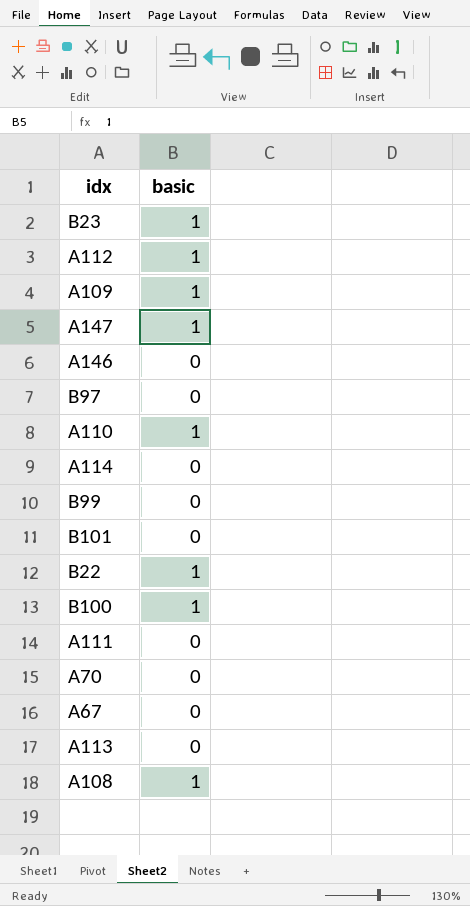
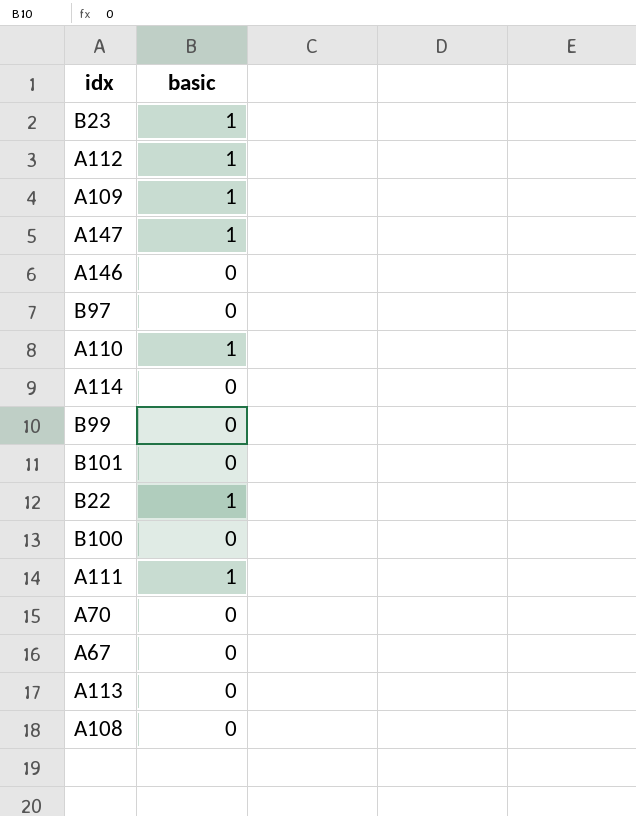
B100 | basic: 1 -> 0
A111 | basic: 0 -> 1
A108 | basic: 1 -> 0

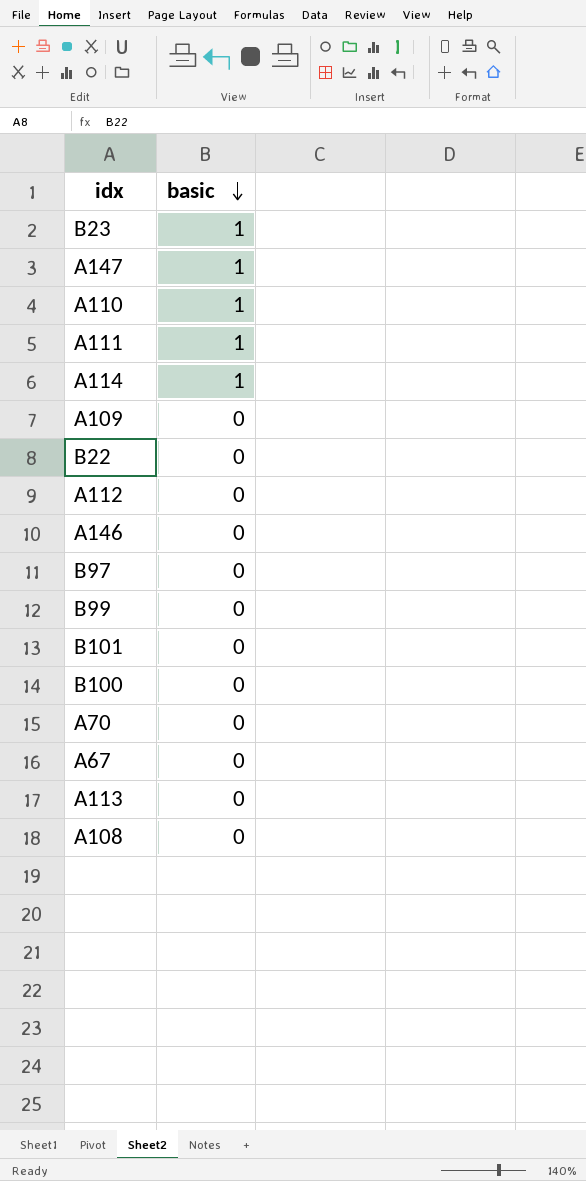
row order: none -> basic descending
A114 | basic: 0 -> 1
A109 | basic: 1 -> 0
B22 | basic: 1 -> 0
A112 | basic: 1 -> 0

